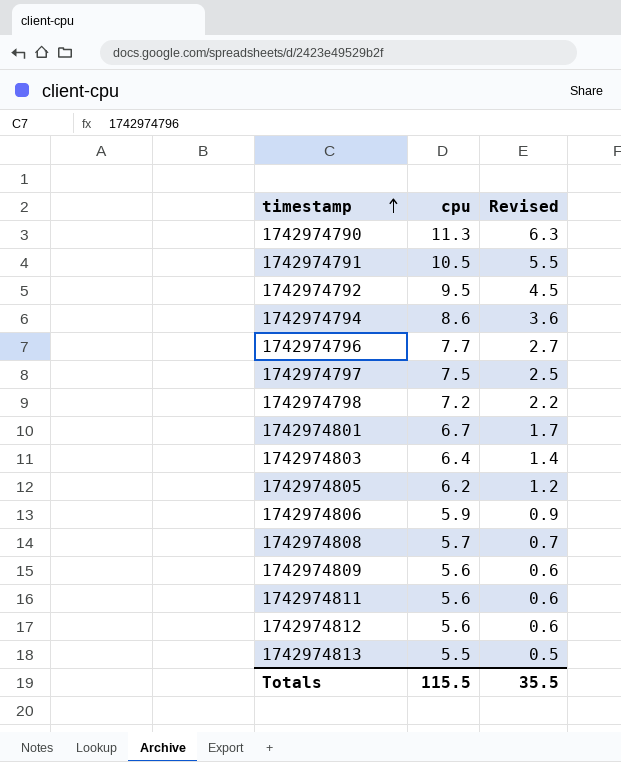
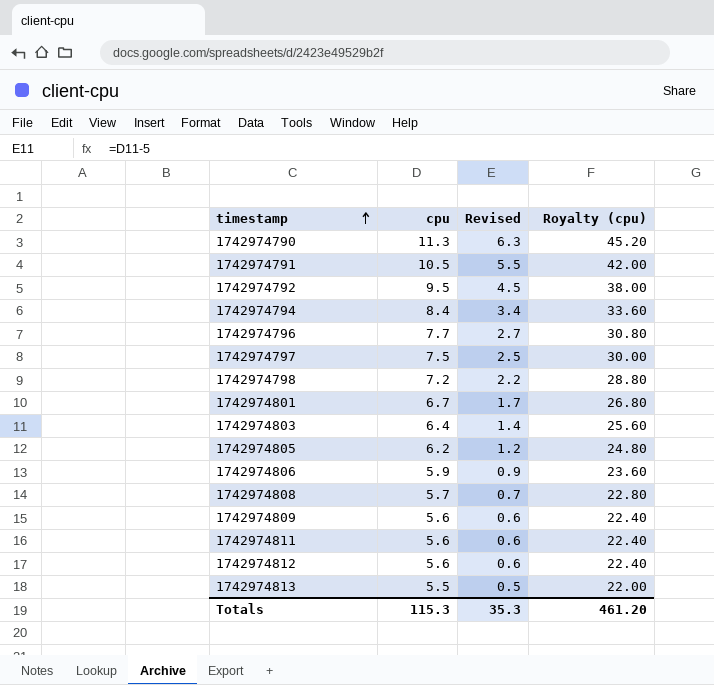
column Royalty (cpu) | formula: none -> [cpu] * 4
1742974794 | cpu: 8.6 -> 8.4
1742974794 | Revised: 3.6 -> 3.4
Totals | cpu: 115.5 -> 115.3
Totals | Revised: 35.5 -> 35.3

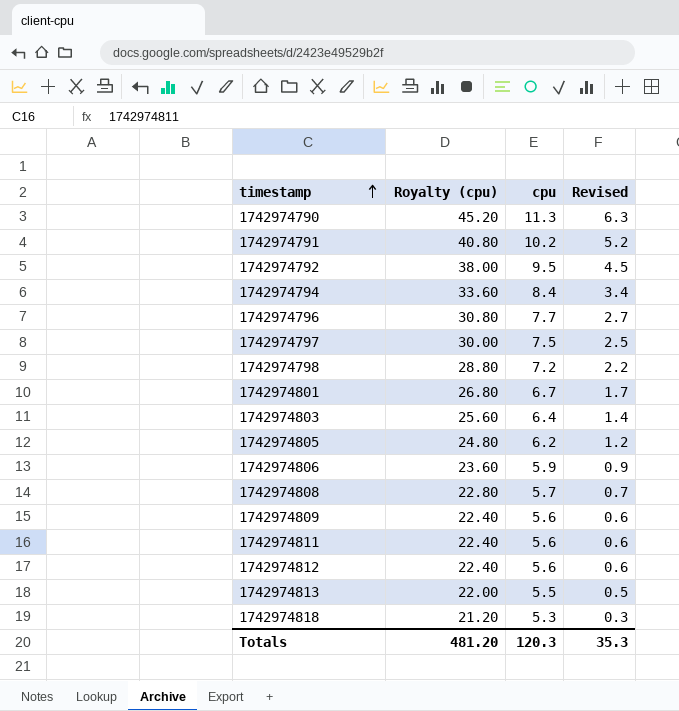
column Royalty (cpu) | position: 4 -> 2
1742974791 | Royalty (cpu): 42.00 -> 40.80
1742974791 | cpu: 10.5 -> 10.2
1742974791 | Revised: 5.5 -> 5.2
row 1742974818: none -> 21.20 | 5.3 | 0.3
Totals | Royalty (cpu): 461.20 -> 481.20
Totals | cpu: 115.3 -> 120.3

